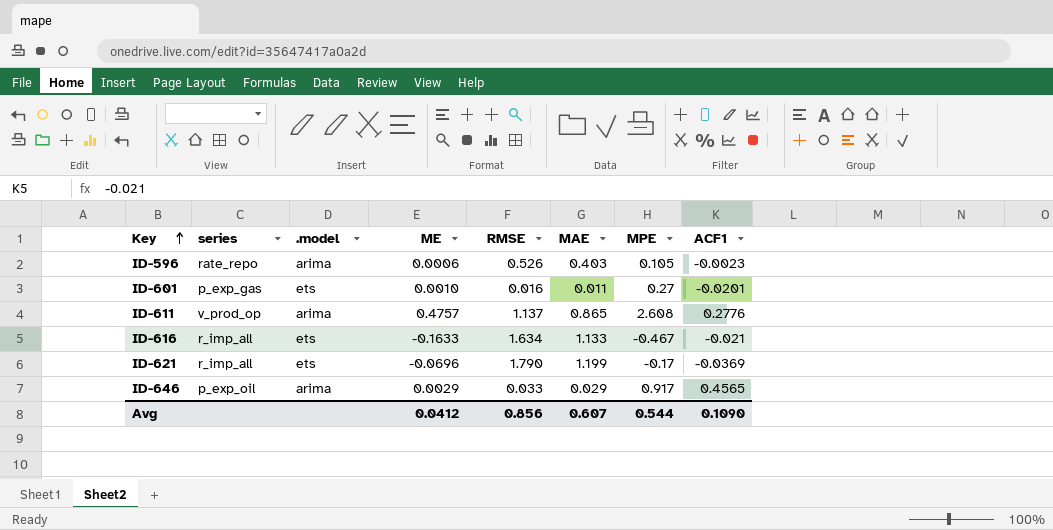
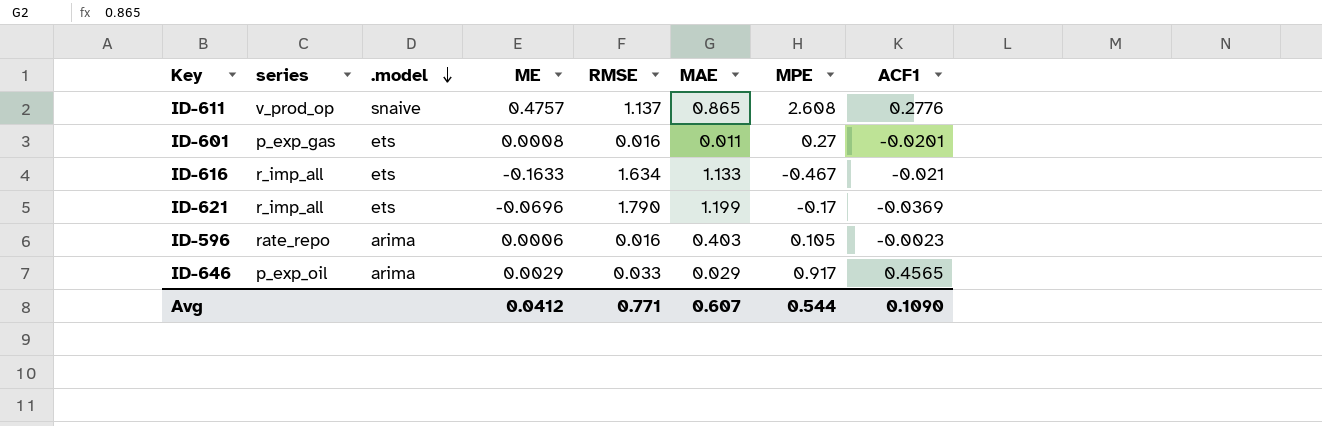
row order: Key ascending -> .model descending
ID-611 | .model: arima -> snaive
ID-601 | ME: 0.0010 -> 0.0008
ID-596 | RMSE: 0.526 -> 0.016
Avg | RMSE: 0.856 -> 0.771

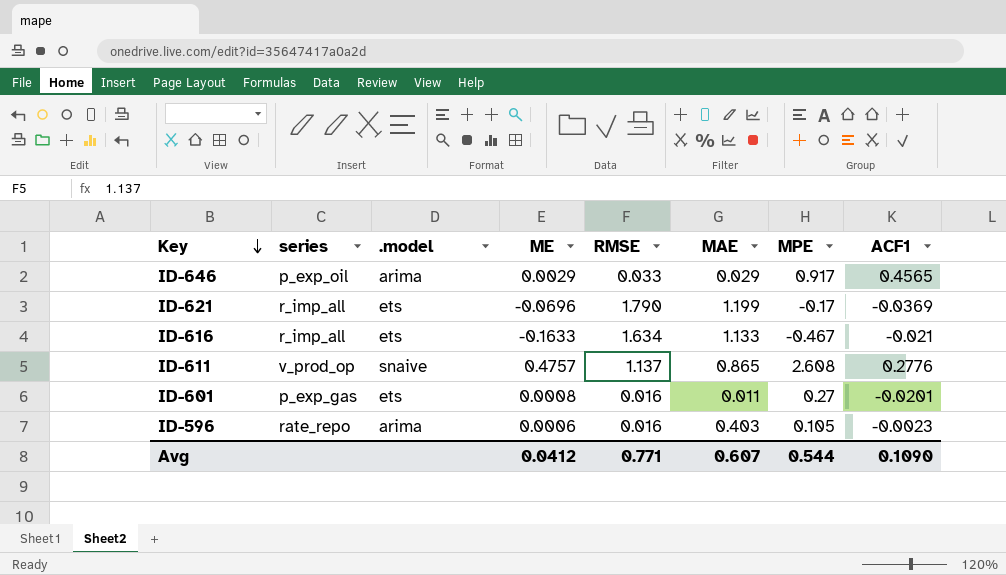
row order: .model descending -> Key descending

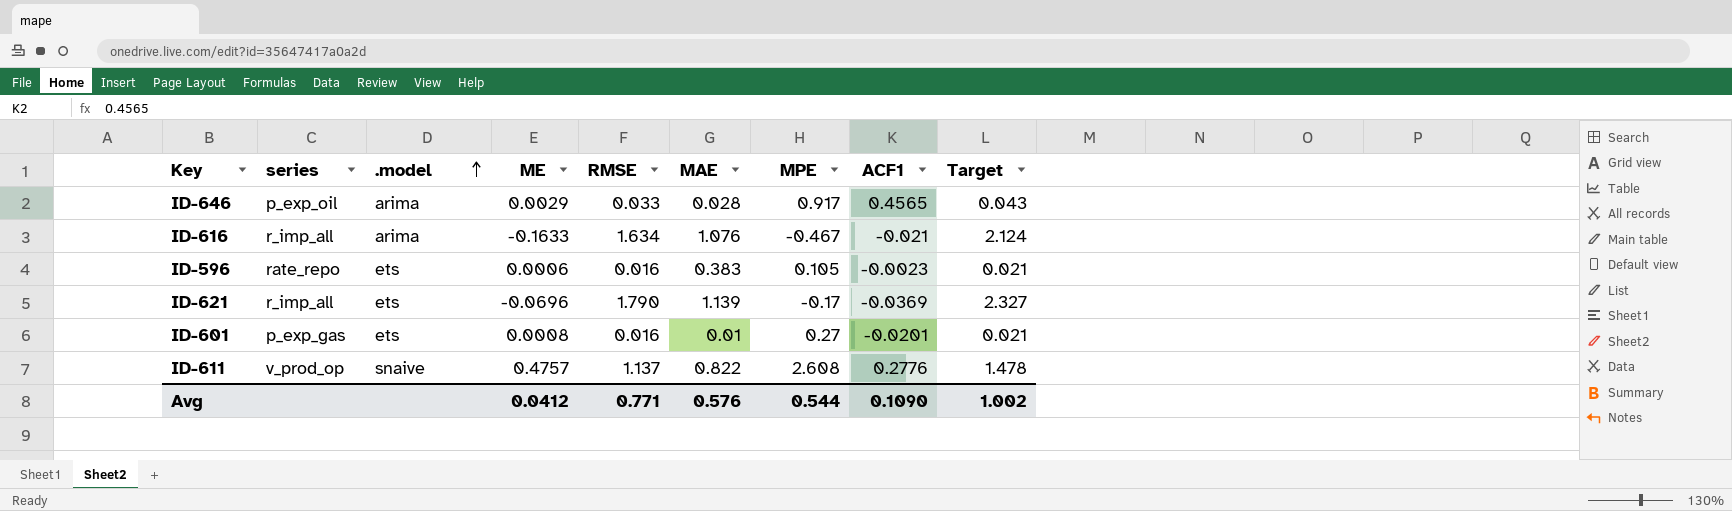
row order: Key descending -> .model ascending
column Target | formula: none -> [RMSE] * 1.3
ID-646 | MAE: 0.029 -> 0.028
ID-616 | .model: ets -> arima
ID-616 | MAE: 1.133 -> 1.076
ID-596 | .model: arima -> ets
ID-596 | MAE: 0.403 -> 0.383
ID-621 | MAE: 1.199 -> 1.139
ID-601 | MAE: 0.011 -> 0.01
ID-611 | MAE: 0.865 -> 0.822
Avg | MAE: 0.607 -> 0.576

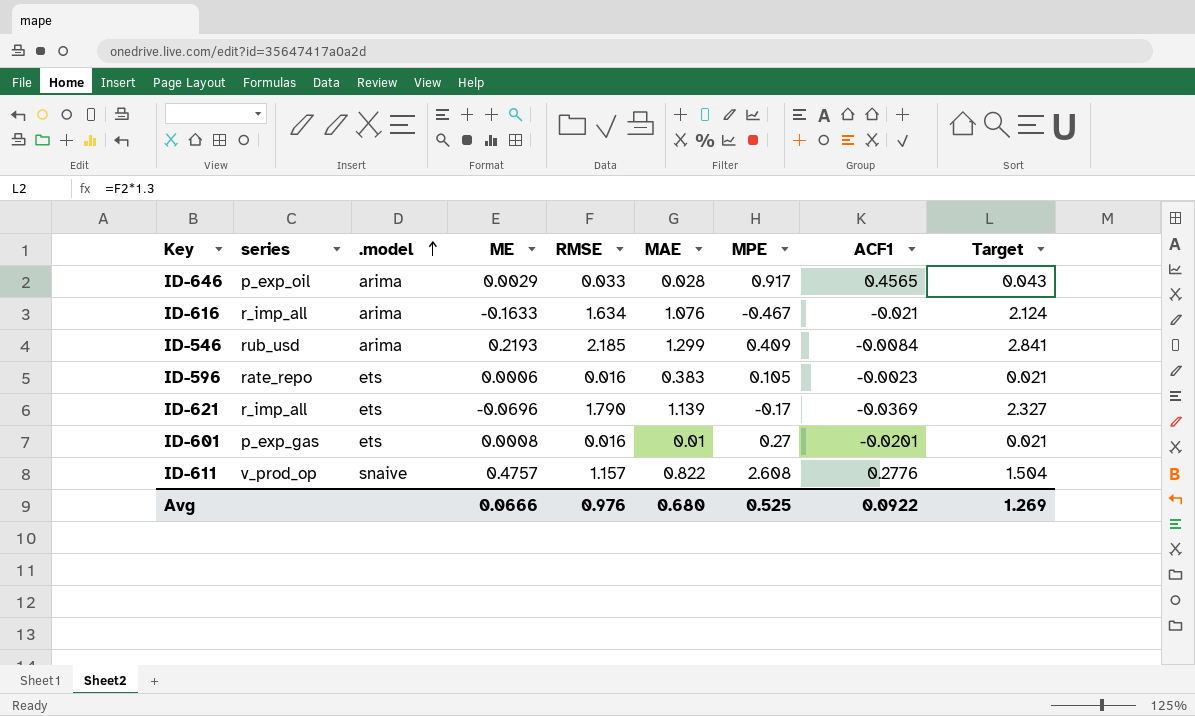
row ID-546: none -> rub_usd | arima | 0.2193 | 2.185 | 1.299 | 0.409 | -0.0084 | 2.841
ID-611 | RMSE: 1.137 -> 1.157
ID-611 | Target: 1.478 -> 1.504
Avg | ME: 0.0412 -> 0.0666
Avg | RMSE: 0.771 -> 0.976
Avg | MAE: 0.576 -> 0.680
Avg | MPE: 0.544 -> 0.525
Avg | ACF1: 0.1090 -> 0.0922
Avg | Target: 1.002 -> 1.269

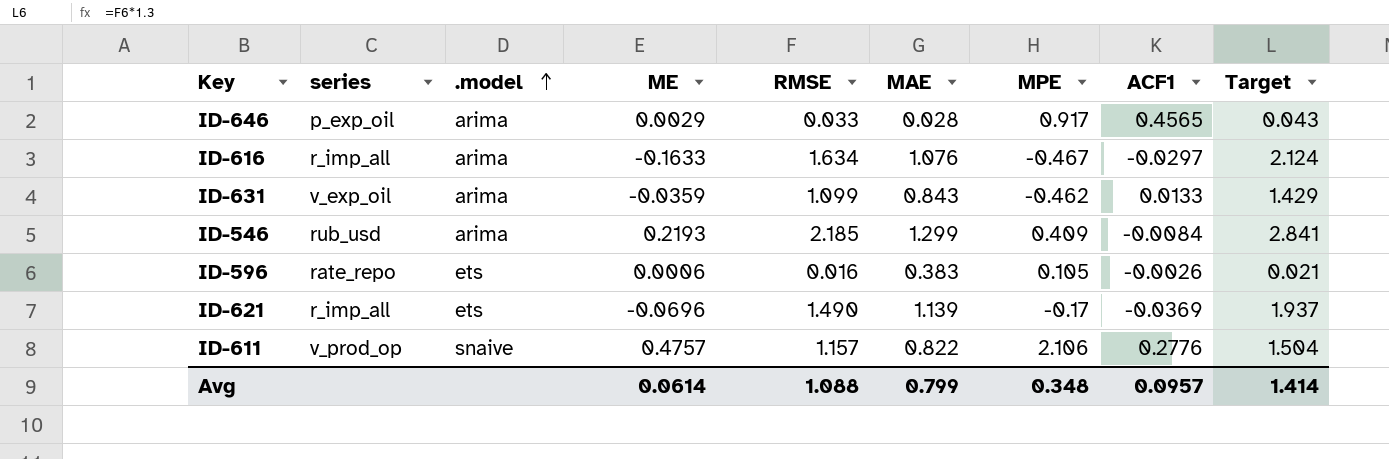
row ID-601: p_exp_gas | ets | 0.0008 | 0.016 | 0.01 | 0.27 | -0.0201 | 0.021 -> none
ID-616 | ACF1: -0.021 -> -0.0297
row ID-631: none -> v_exp_oil | arima | -0.0359 | 1.099 | 0.843 | -0.462 | 0.0133 | 1.429
ID-596 | ACF1: -0.0023 -> -0.0026
ID-621 | RMSE: 1.790 -> 1.490
ID-621 | Target: 2.327 -> 1.937
ID-611 | MPE: 2.608 -> 2.106
Avg | ME: 0.0666 -> 0.0614
Avg | RMSE: 0.976 -> 1.088
Avg | MAE: 0.680 -> 0.799
Avg | MPE: 0.525 -> 0.348
Avg | ACF1: 0.0922 -> 0.0957
Avg | Target: 1.269 -> 1.414

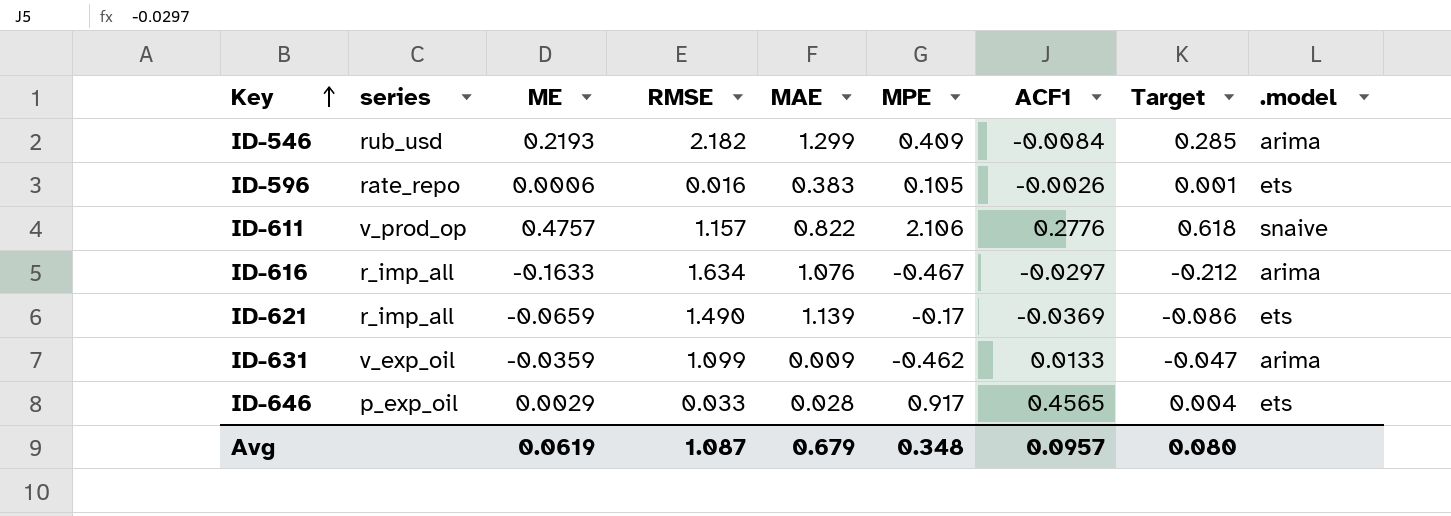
row order: .model ascending -> Key ascending
column Target | formula: [RMSE] * 1.3 -> [ME] * 1.3
column .model | position: 3 -> 9
ID-546 | RMSE: 2.185 -> 2.182
ID-621 | ME: -0.0696 -> -0.0659
ID-631 | MAE: 0.843 -> 0.009
ID-646 | .model: arima -> ets
Avg | ME: 0.0614 -> 0.0619
Avg | RMSE: 1.088 -> 1.087
Avg | MAE: 0.799 -> 0.679
Avg | Target: 1.414 -> 0.080

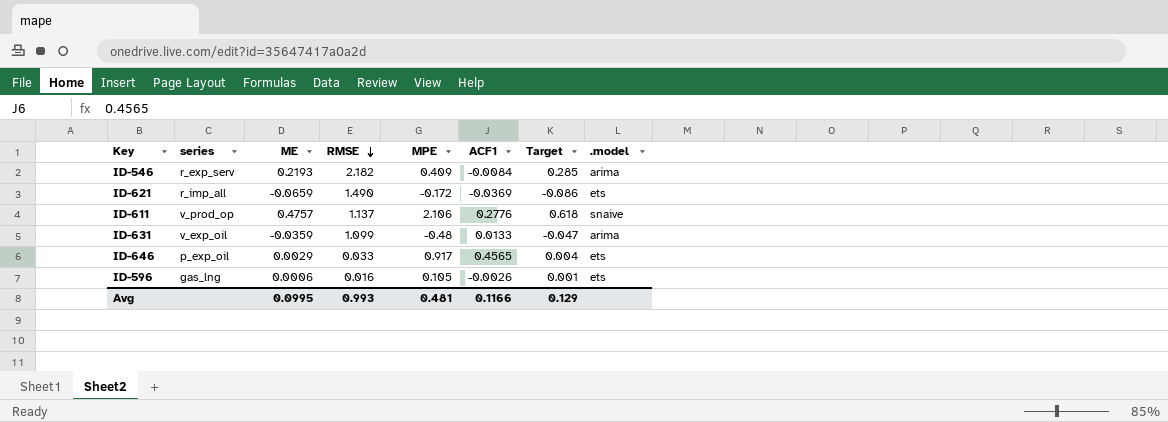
row order: Key ascending -> RMSE descending
column MAE | position: 5 -> none
row ID-616: r_imp_all | -0.1633 | 1.634 | 1.076 | -0.467 | -0.0297 | -0.212 | arima -> none
ID-546 | series: rub_usd -> r_exp_serv
ID-621 | MPE: -0.17 -> -0.172
ID-611 | RMSE: 1.157 -> 1.137
ID-631 | MPE: -0.462 -> -0.48
ID-596 | series: rate_repo -> gas_lng
Avg | ME: 0.0619 -> 0.0995
Avg | RMSE: 1.087 -> 0.993
Avg | MPE: 0.348 -> 0.481
Avg | ACF1: 0.0957 -> 0.1166
Avg | Target: 0.080 -> 0.129

